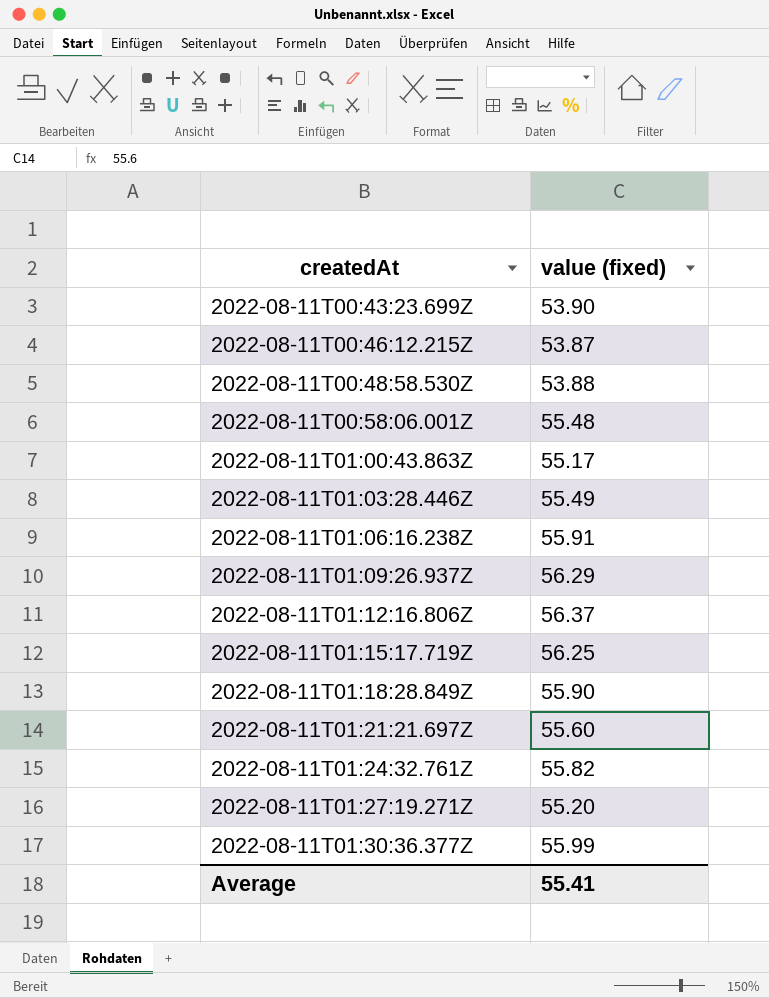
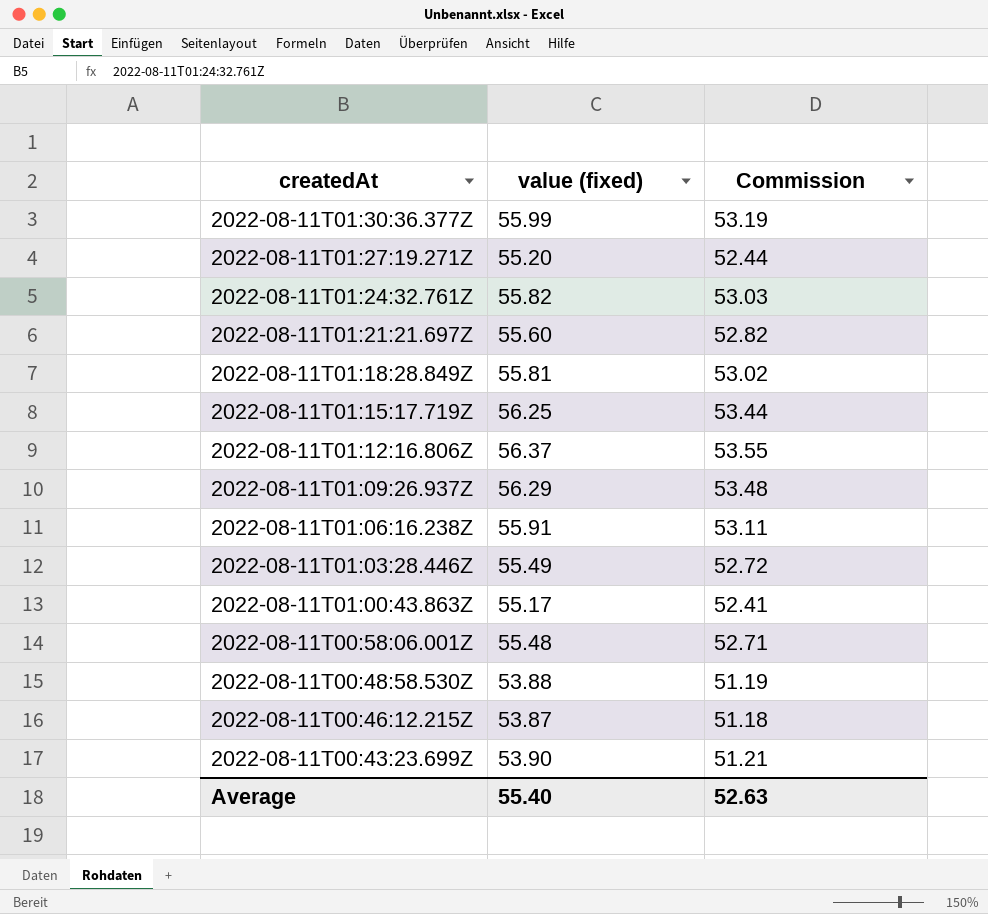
row order: createdAt ascending -> createdAt descending
column Commission | formula: none -> [value (fixed)] * 0.95
2022-08-11T01:18:28.849Z | value (fixed): 55.90 -> 55.81
Average | value (fixed): 55.41 -> 55.40

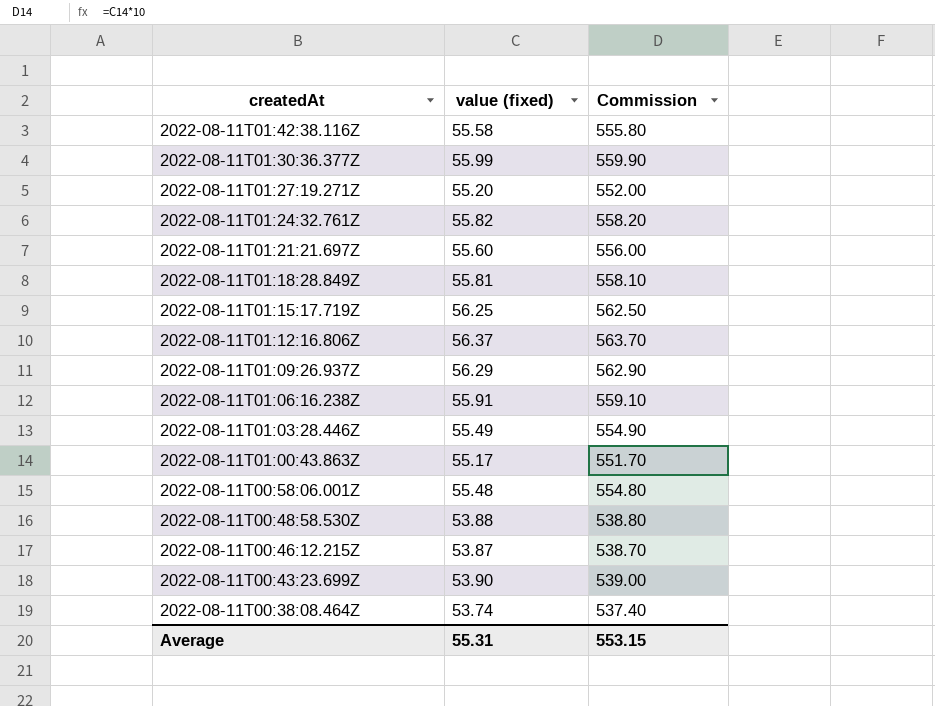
column Commission | formula: [value (fixed)] * 0.95 -> [value (fixed)] * 10
row 2022-08-11T01:42:38.116Z: none -> 55.58 | 555.80
row 2022-08-11T00:38:08.464Z: none -> 53.74 | 537.40
Average | value (fixed): 55.40 -> 55.31
Average | Commission: 52.63 -> 553.15

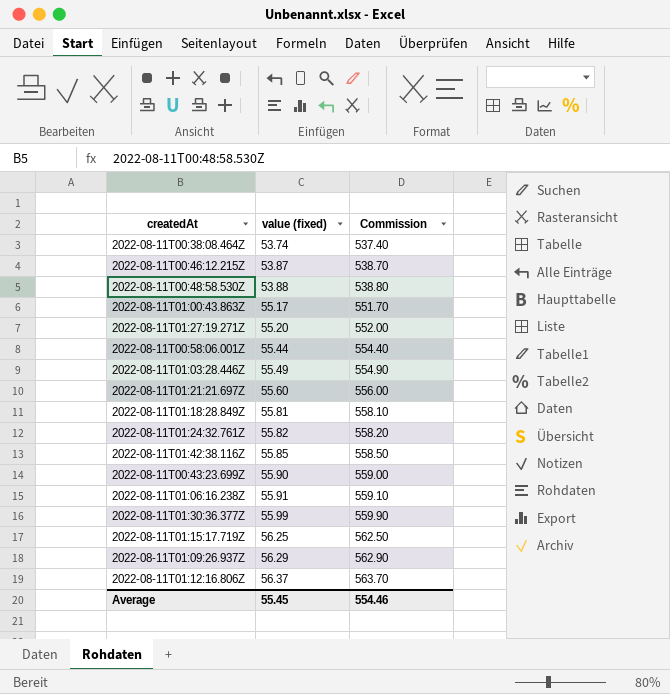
row order: createdAt descending -> value (fixed) ascending
2022-08-11T00:58:06.001Z | value (fixed): 55.48 -> 55.44
2022-08-11T00:58:06.001Z | Commission: 554.80 -> 554.40
2022-08-11T01:42:38.116Z | value (fixed): 55.58 -> 55.85
2022-08-11T01:42:38.116Z | Commission: 555.80 -> 558.50
2022-08-11T00:43:23.699Z | value (fixed): 53.90 -> 55.90
2022-08-11T00:43:23.699Z | Commission: 539.00 -> 559.00
Average | value (fixed): 55.31 -> 55.45
Average | Commission: 553.15 -> 554.46

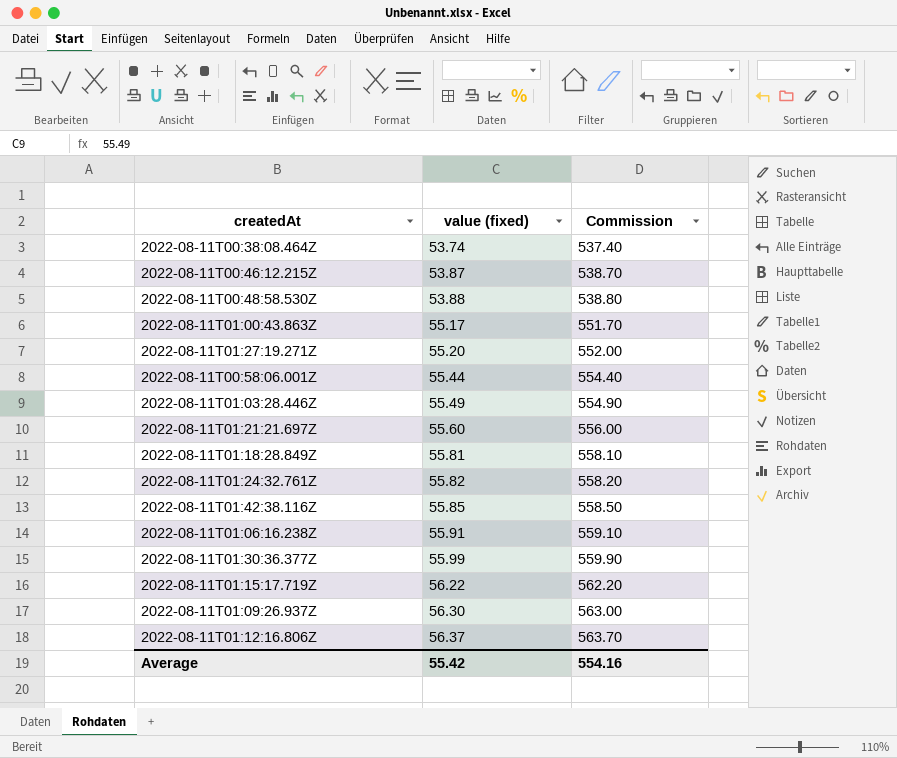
row 2022-08-11T00:43:23.699Z: 55.90 | 559.00 -> none
2022-08-11T01:15:17.719Z | value (fixed): 56.25 -> 56.22
2022-08-11T01:15:17.719Z | Commission: 562.50 -> 562.20
2022-08-11T01:09:26.937Z | value (fixed): 56.29 -> 56.30
2022-08-11T01:09:26.937Z | Commission: 562.90 -> 563.00
Average | value (fixed): 55.45 -> 55.42
Average | Commission: 554.46 -> 554.16

